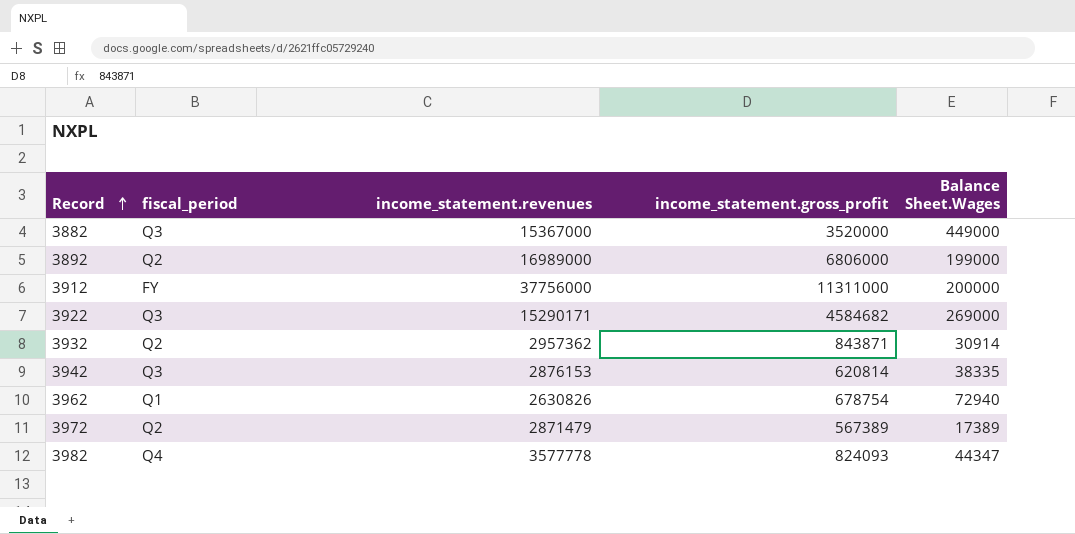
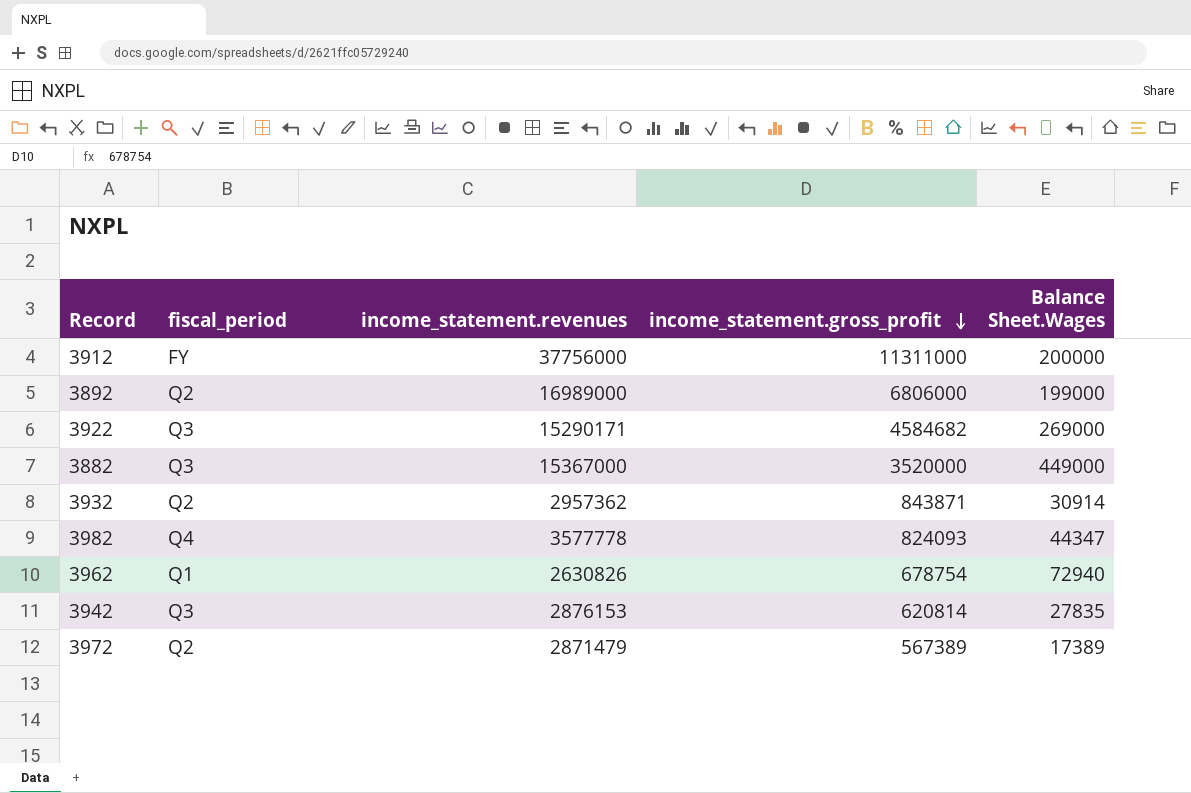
row order: Record ascending -> income_statement.gross_profit descending
3942 | Balance Sheet.Wages: 38335 -> 27835

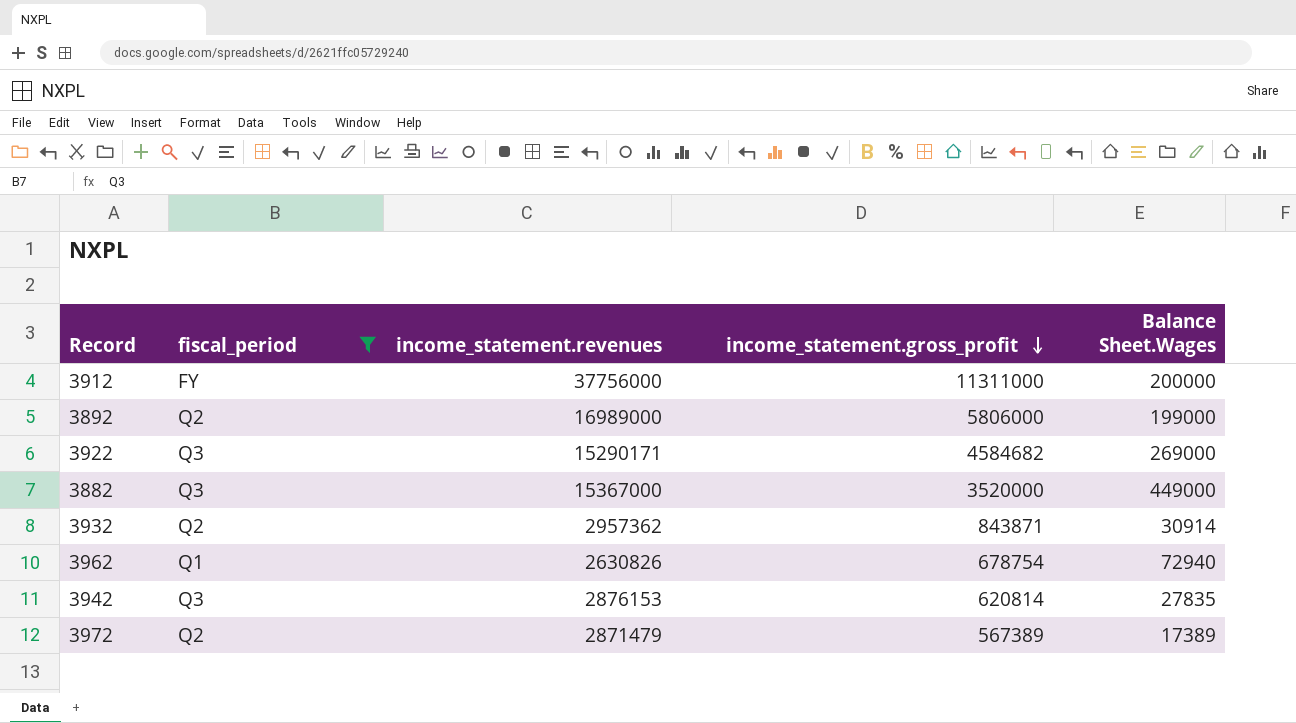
filter: none -> fiscal_period != Q4
3892 | income_statement.gross_profit: 6806000 -> 5806000

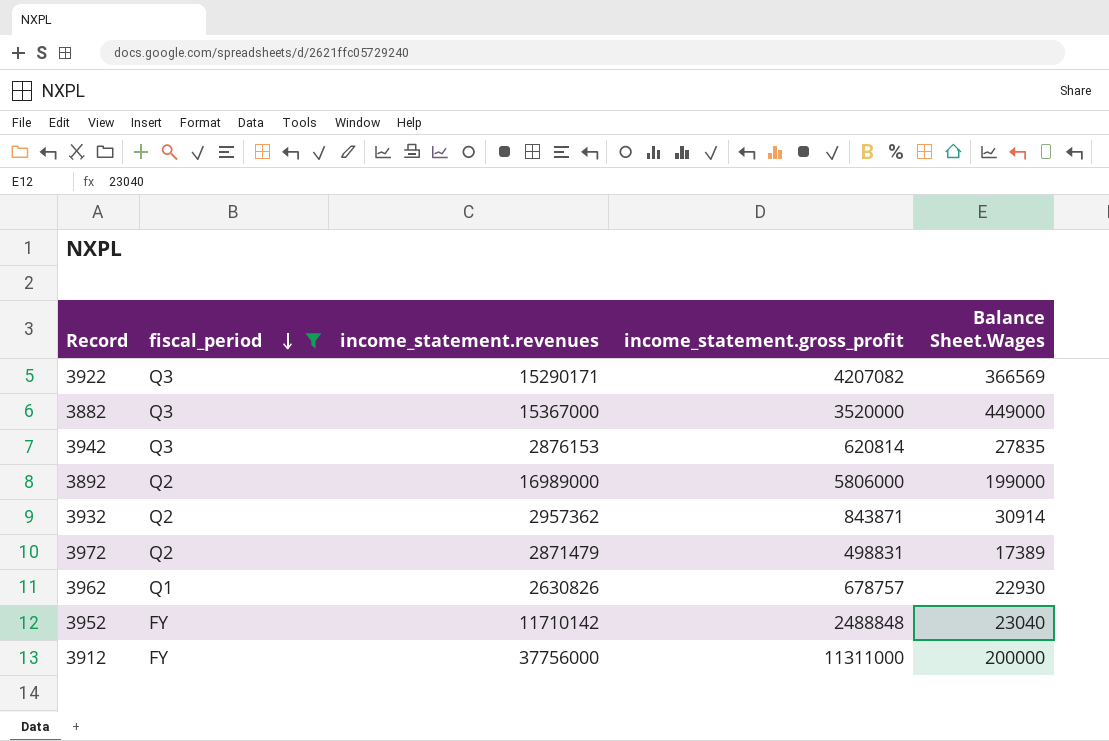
row order: income_statement.gross_profit descending -> fiscal_period descending
3922 | income_statement.gross_profit: 4584682 -> 4207082
3922 | Balance Sheet.Wages: 269000 -> 366569
3972 | income_statement.gross_profit: 567389 -> 498831
3962 | income_statement.gross_profit: 678754 -> 678757
3962 | Balance Sheet.Wages: 72940 -> 22930
row 3952: none -> FY | 11710142 | 2488848 | 23040

